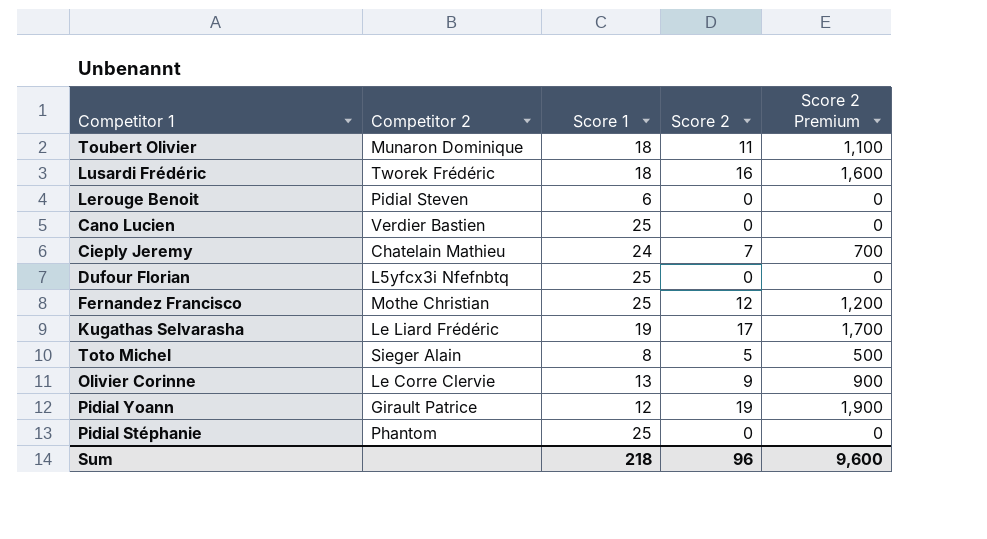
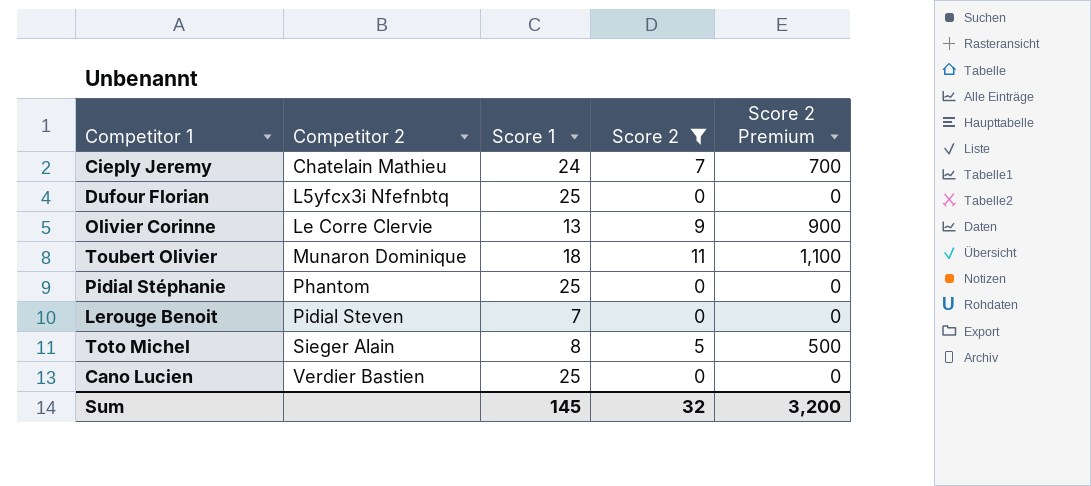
filter: none -> Score 2 <= 11
row order: none -> Competitor 2 ascending
Lerouge Benoit | Score 1: 6 -> 7
Sum | Score 1: 218 -> 145
Sum | Score 2: 96 -> 32
Sum | Score 2 Premium: 9,600 -> 3,200

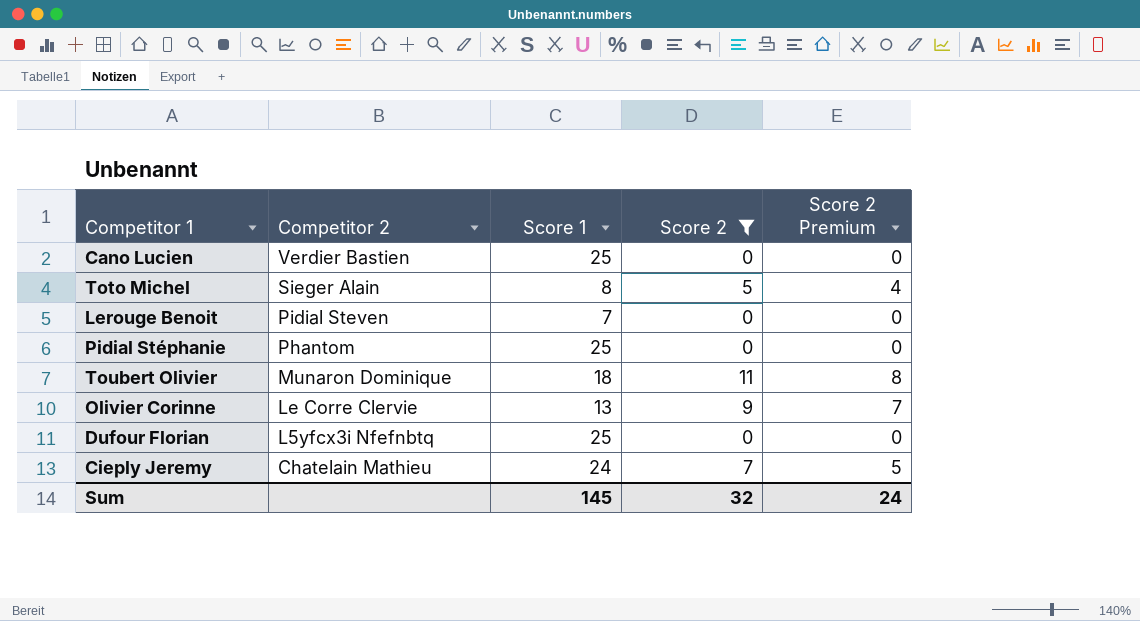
row order: Competitor 2 ascending -> Competitor 2 descending
column Score 2 Premium | formula: [Score 2] * 100 -> [Score 2] * 0.75
Sum | Score 2 Premium: 3,200 -> 24

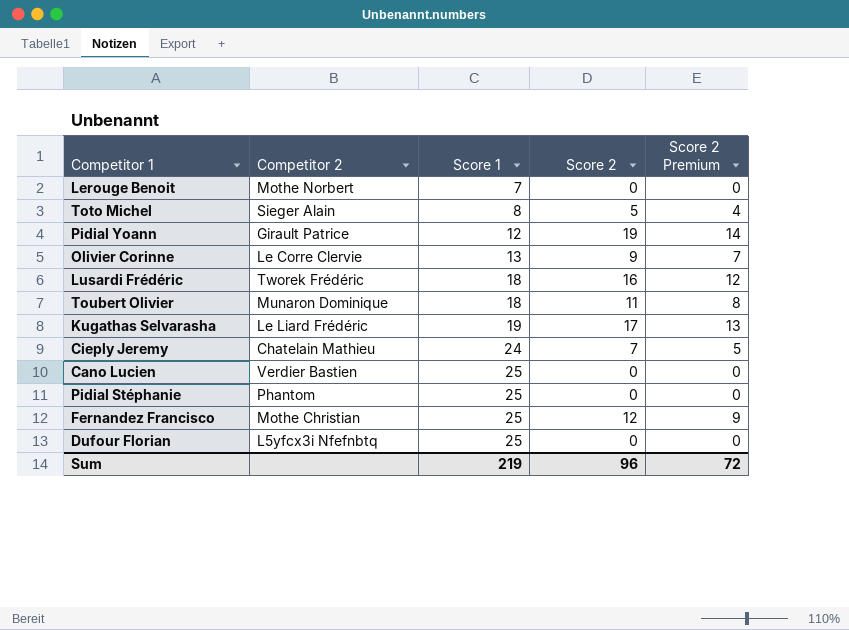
filter: Score 2 <= 11 -> none
row order: Competitor 2 descending -> Score 1 ascending
Lerouge Benoit | Competitor 2: Pidial Steven -> Mothe Norbert
Sum | Score 1: 145 -> 219
Sum | Score 2: 32 -> 96
Sum | Score 2 Premium: 24 -> 72

